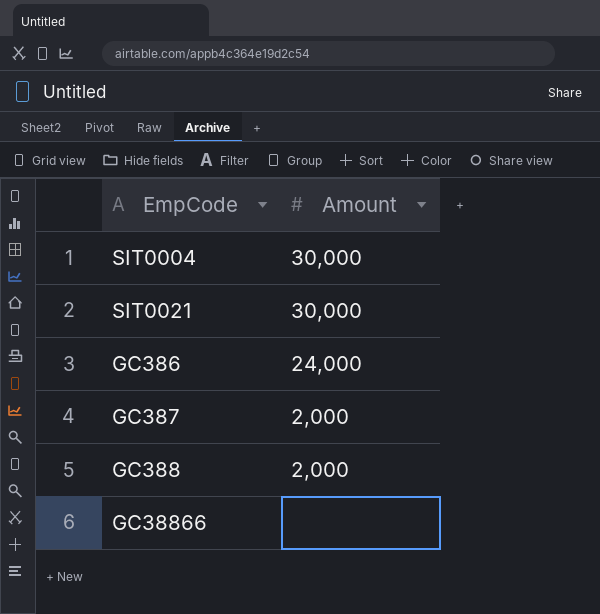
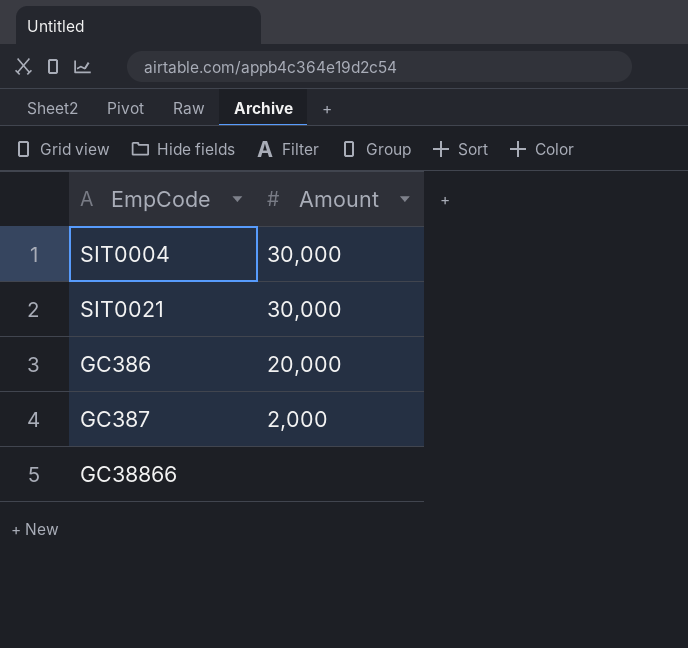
row GC388: 2,000 -> none
GC386 | Amount: 24,000 -> 20,000

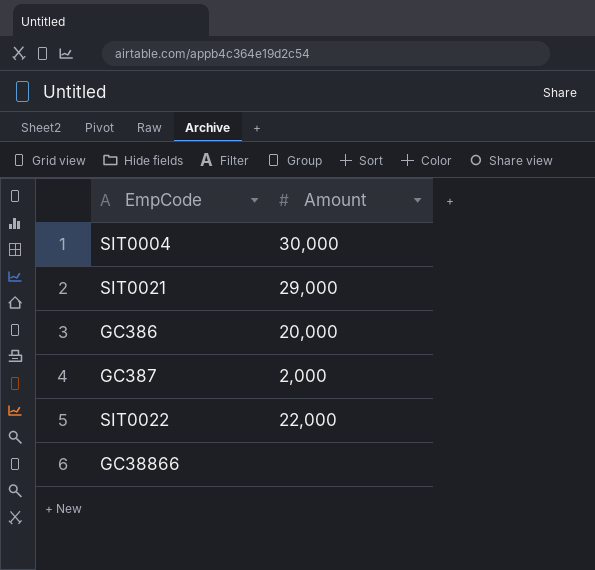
SIT0021 | Amount: 30,000 -> 29,000
row SIT0022: none -> 22,000

